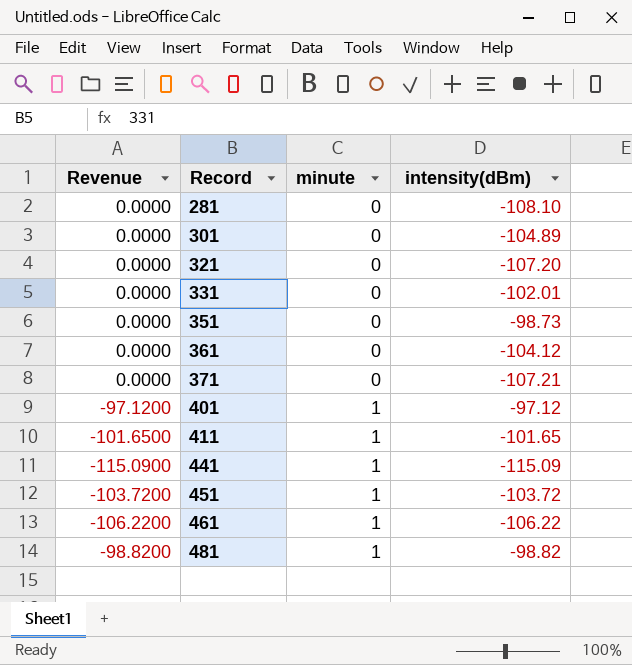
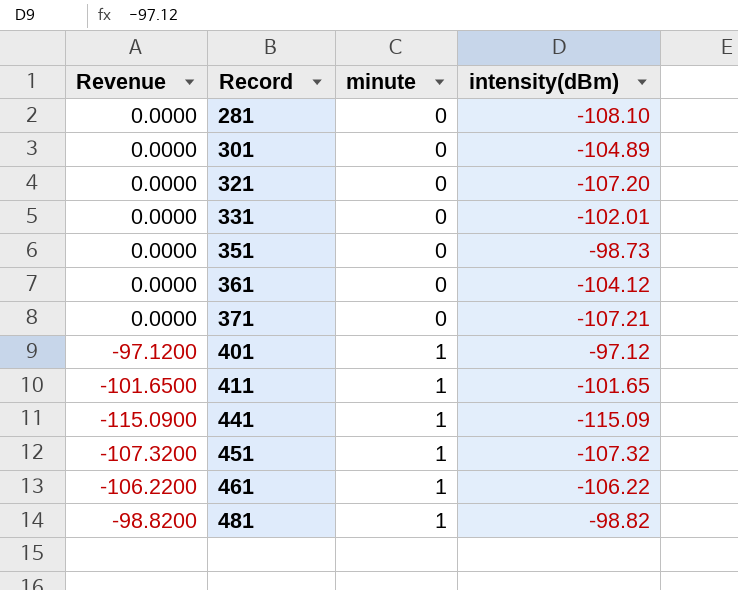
451 | Revenue: -103.7200 -> -107.3200
451 | intensity(dBm): -103.72 -> -107.32

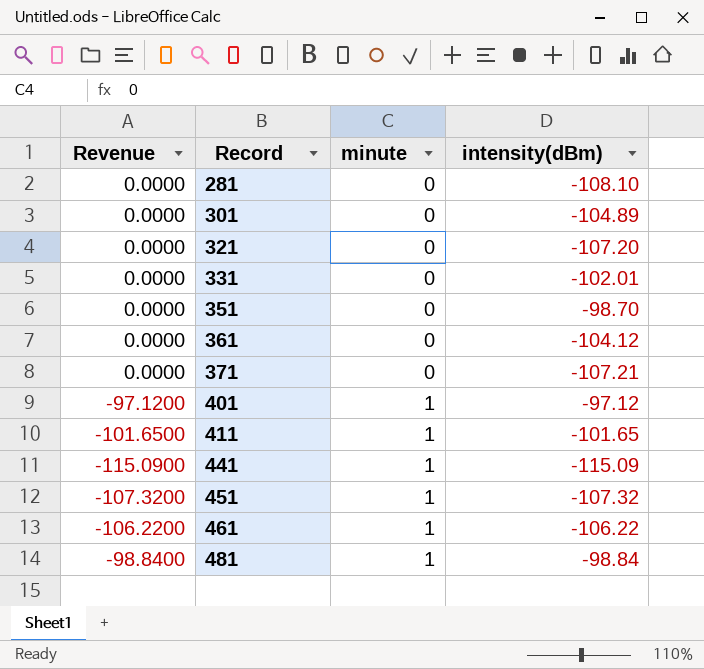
351 | intensity(dBm): -98.73 -> -98.70
481 | Revenue: -98.8200 -> -98.8400
481 | intensity(dBm): -98.82 -> -98.84

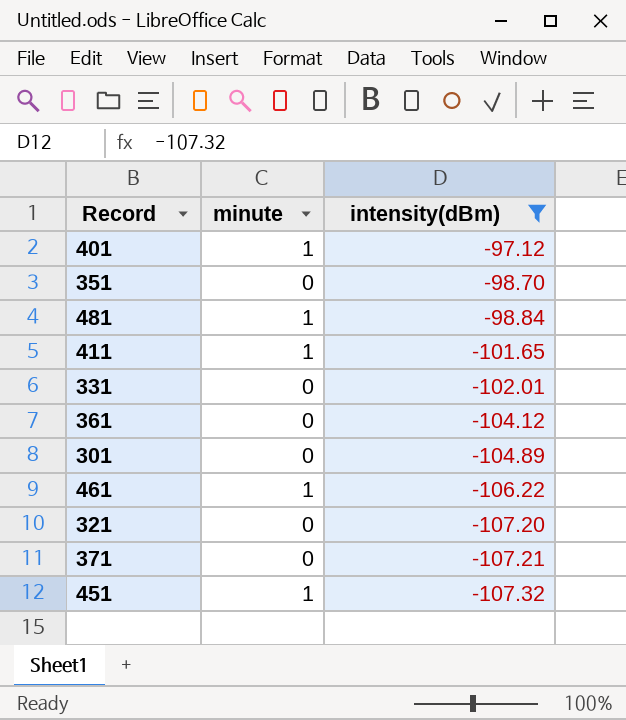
filter: none -> intensity(dBm) >= -107.32
row order: Record ascending -> intensity(dBm) descending
column Revenue | formula: [minute] * [intensity(dBm)] -> none

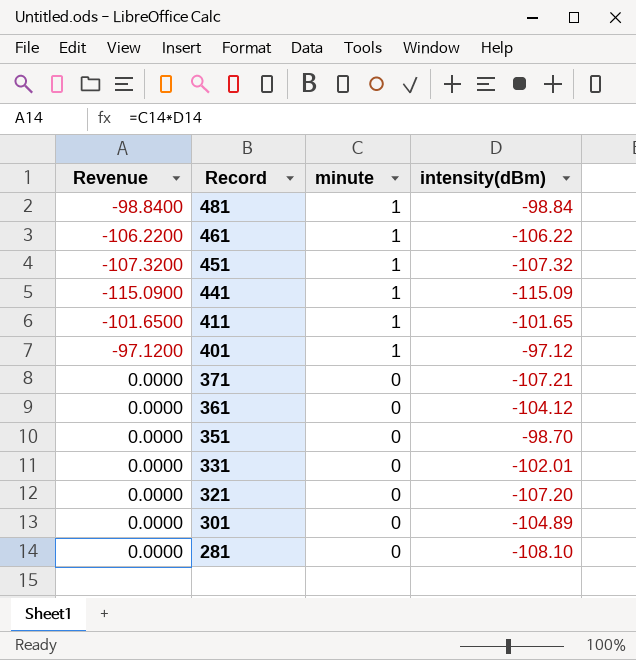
filter: intensity(dBm) >= -107.32 -> none
row order: intensity(dBm) descending -> Record descending
column Revenue | formula: none -> [minute] * [intensity(dBm)]

